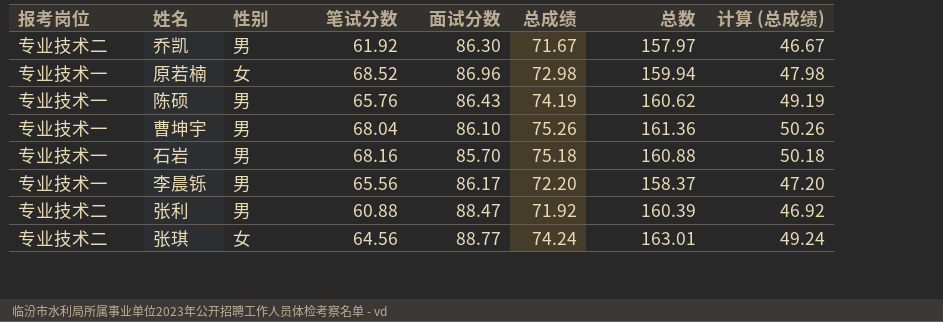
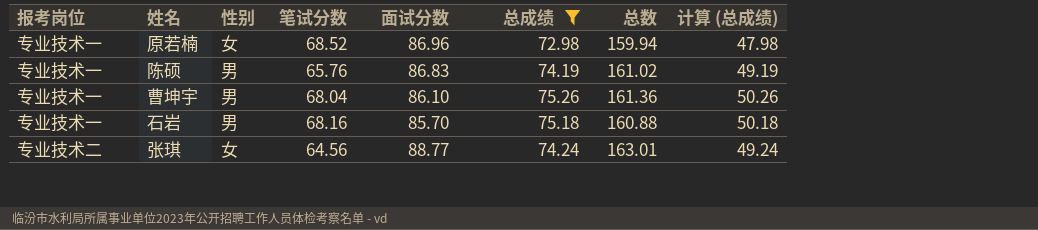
filter: none -> 总成绩 >= 72.98
陈硕 | 面试分数: 86.43 -> 86.83
陈硕 | 总数: 160.62 -> 161.02

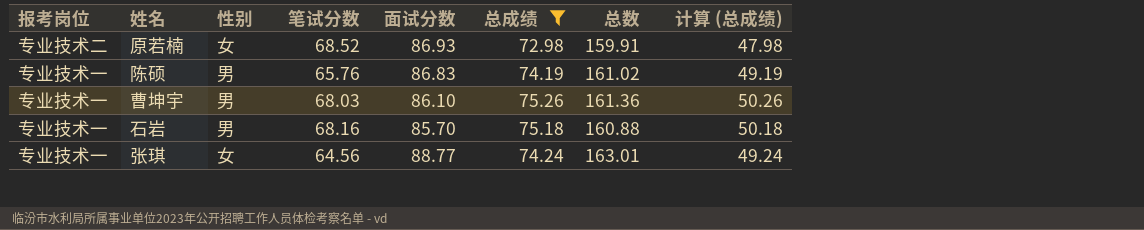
原若楠 | 报考岗位: 专业技术一 -> 专业技术二
原若楠 | 面试分数: 86.96 -> 86.93
原若楠 | 总数: 159.94 -> 159.91
曹坤宇 | 笔试分数: 68.04 -> 68.03
张琪 | 报考岗位: 专业技术二 -> 专业技术一

